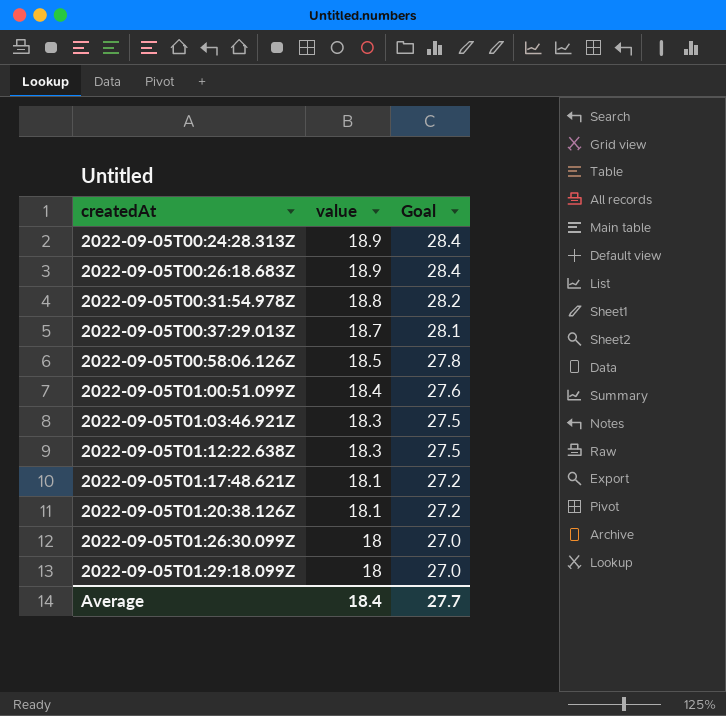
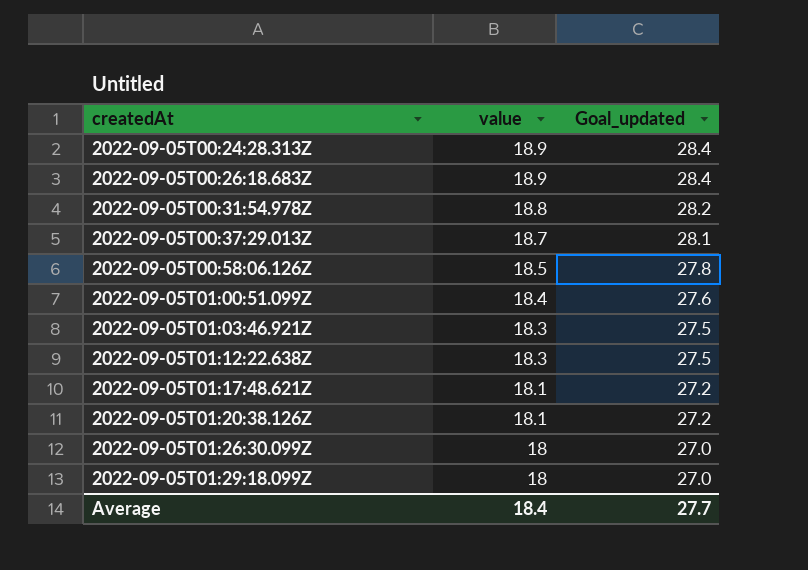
column name: Goal -> Goal_updated

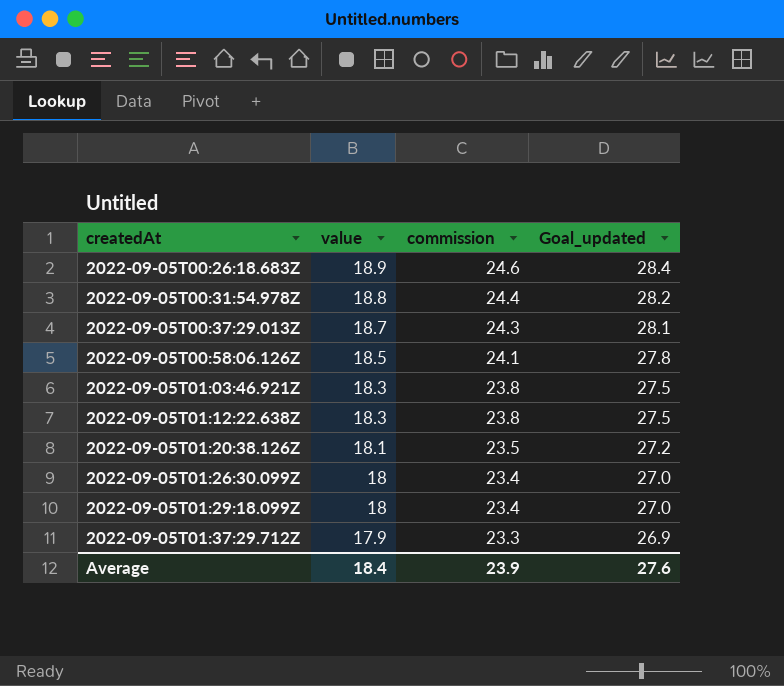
column commission | formula: none -> [value] * 1.3
row 2022-09-05T00:24:28.313Z: 18.9 | 28.4 -> none
row 2022-09-05T01:00:51.099Z: 18.4 | 27.6 -> none
row 2022-09-05T01:17:48.621Z: 18.1 | 27.2 -> none
row 2022-09-05T01:37:29.712Z: none -> 17.9 | 23.3 | 26.9
Average | Goal_updated: 27.7 -> 27.6

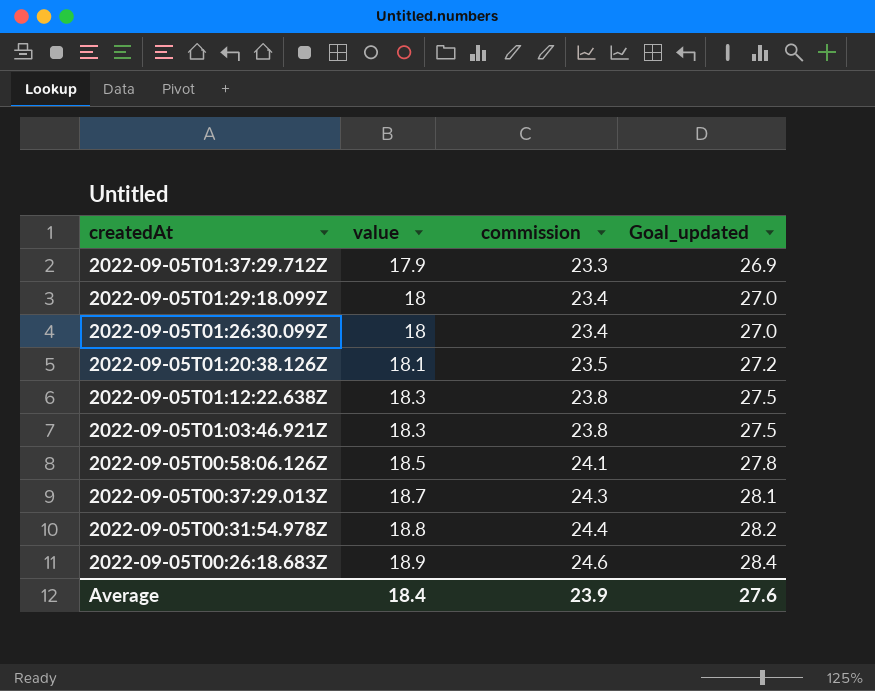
row order: createdAt ascending -> createdAt descending

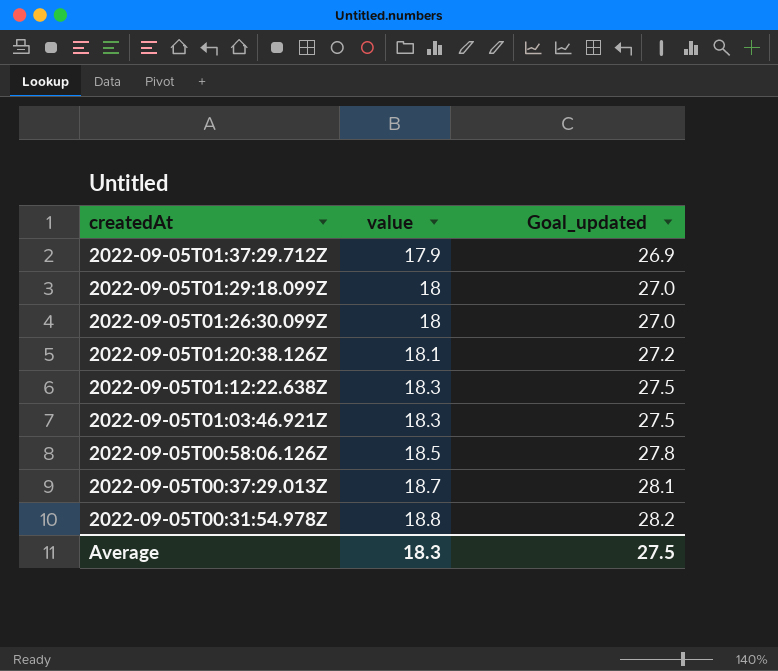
column commission | formula: [value] * 1.3 -> none
row 2022-09-05T00:26:18.683Z: 18.9 | 24.6 | 28.4 -> none
Average | value: 18.4 -> 18.3
Average | Goal_updated: 27.6 -> 27.5

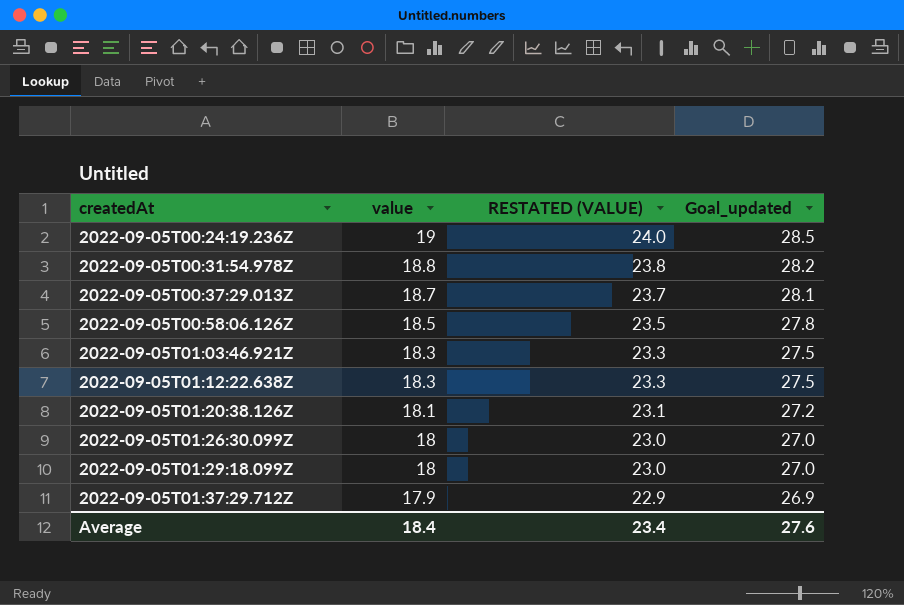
row order: createdAt descending -> createdAt ascending
column RESTATED (VALUE) | formula: none -> [value] + 5
row 2022-09-05T00:24:19.236Z: none -> 19 | 24.0 | 28.5
Average | value: 18.3 -> 18.4
Average | Goal_updated: 27.5 -> 27.6

